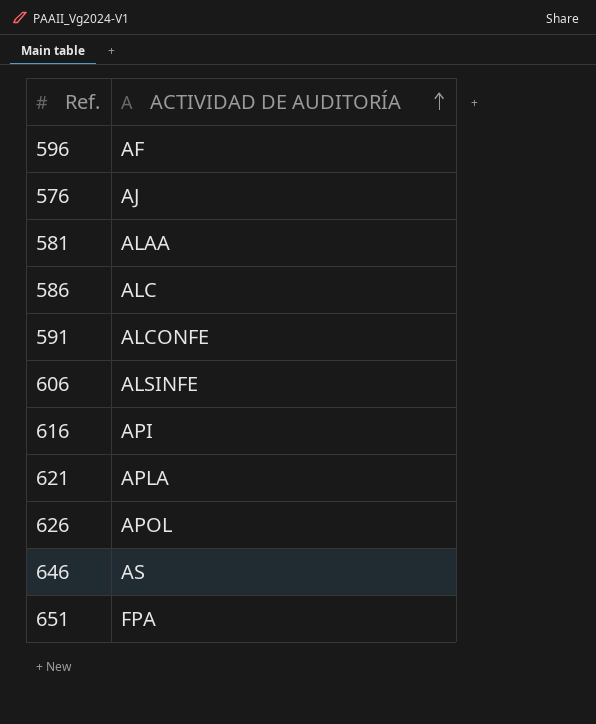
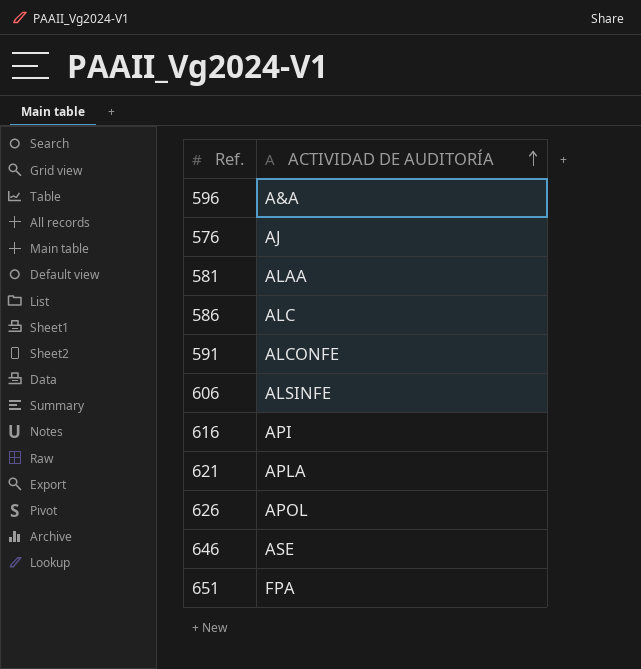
596 | ACTIVIDAD DE AUDITORÍA: AF -> A&A
646 | ACTIVIDAD DE AUDITORÍA: AS -> ASE

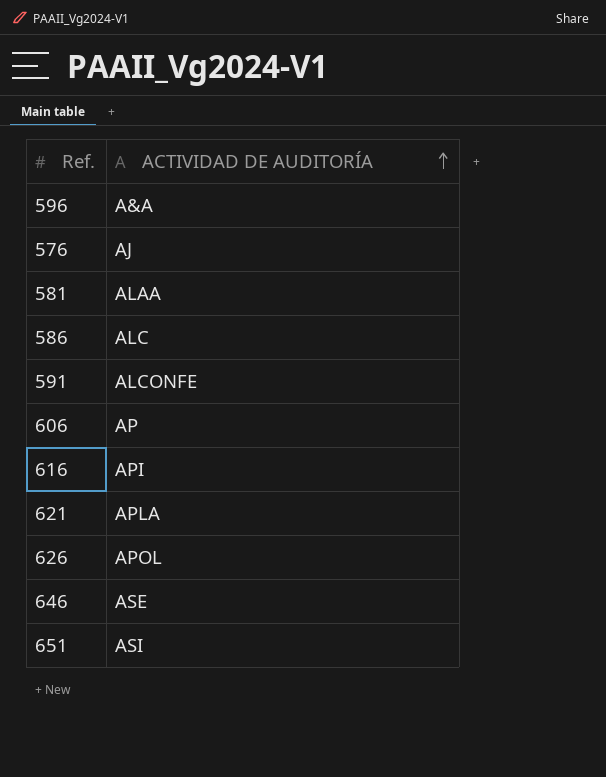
606 | ACTIVIDAD DE AUDITORÍA: ALSINFE -> AP
651 | ACTIVIDAD DE AUDITORÍA: FPA -> ASI

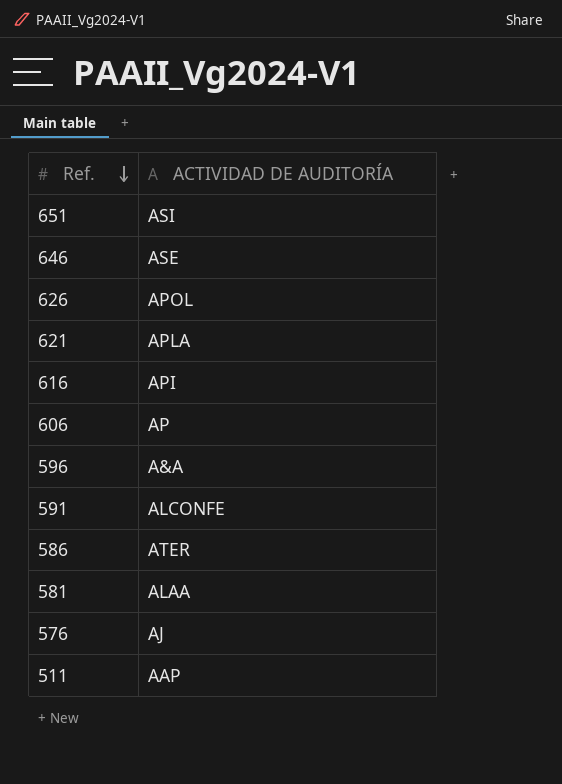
row order: ACTIVIDAD DE AUDITORÍA ascending -> Ref. descending
586 | ACTIVIDAD DE AUDITORÍA: ALC -> ATER
row 511: none -> AAP

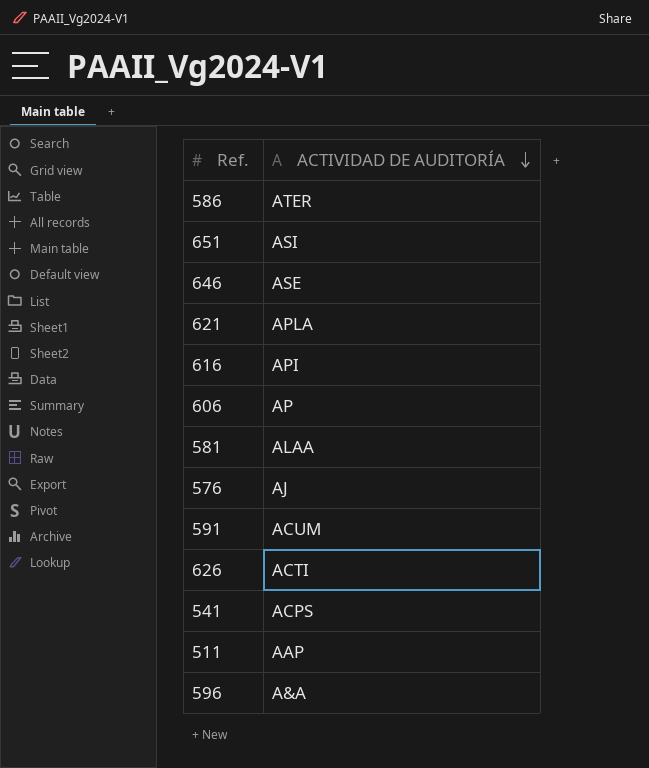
row order: Ref. descending -> ACTIVIDAD DE AUDITORÍA descending
591 | ACTIVIDAD DE AUDITORÍA: ALCONFE -> ACUM
626 | ACTIVIDAD DE AUDITORÍA: APOL -> ACTI
row 541: none -> ACPS

